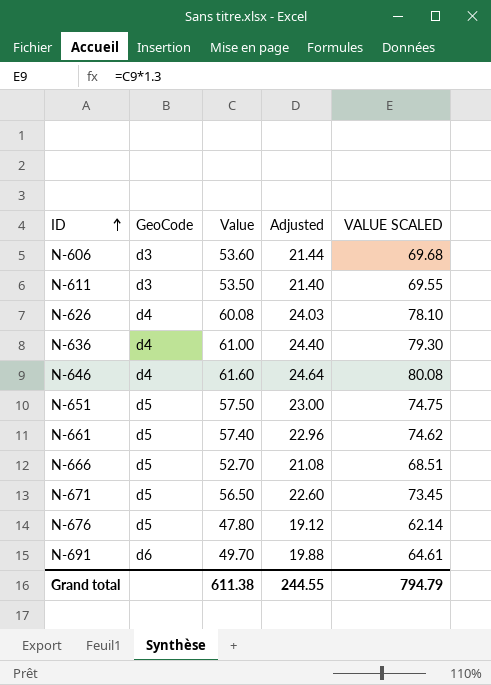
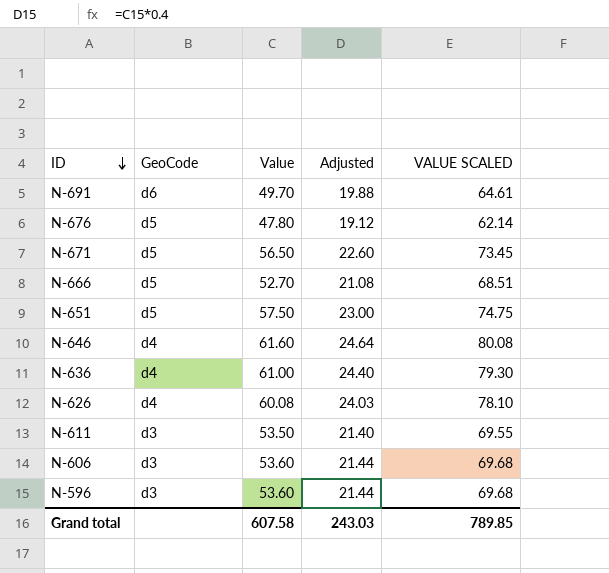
row order: ID ascending -> ID descending
row N-661: d5 | 57.40 | 22.96 | 74.62 -> none
row N-596: none -> d3 | 53.60 | 21.44 | 69.68
Grand total | Value: 611.38 -> 607.58
Grand total | Adjusted: 244.55 -> 243.03
Grand total | VALUE SCALED: 794.79 -> 789.85

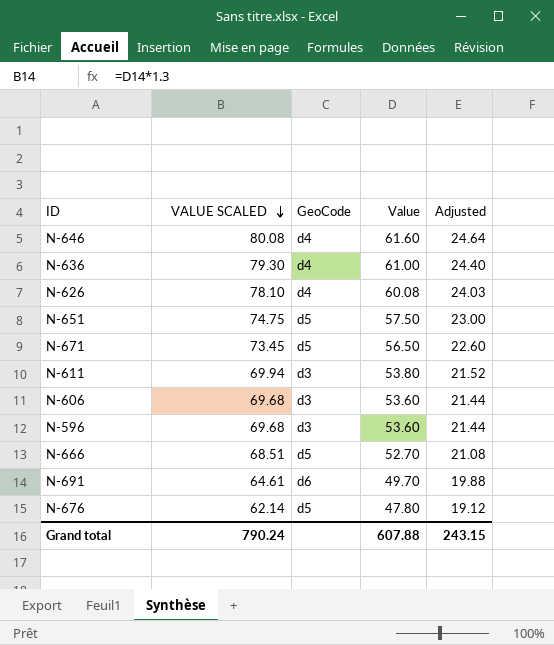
row order: ID descending -> VALUE SCALED descending
column VALUE SCALED | position: 5 -> 2
N-611 | VALUE SCALED: 69.55 -> 69.94
N-611 | Value: 53.50 -> 53.80
N-611 | Adjusted: 21.40 -> 21.52
Grand total | VALUE SCALED: 789.85 -> 790.24
Grand total | Value: 607.58 -> 607.88
Grand total | Adjusted: 243.03 -> 243.15

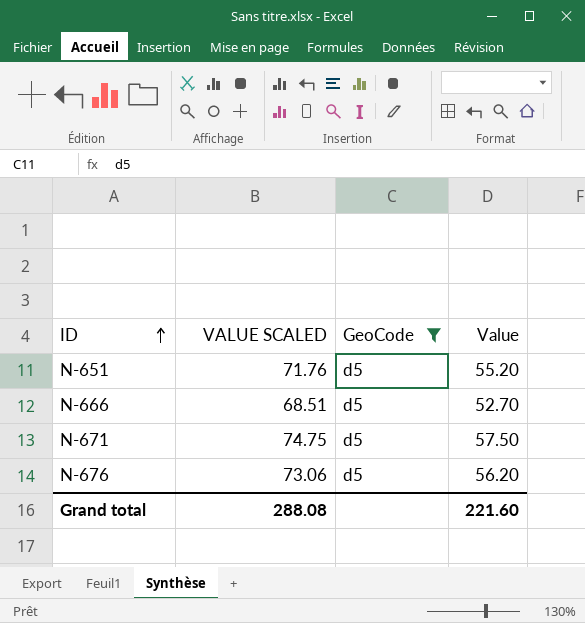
filter: none -> GeoCode = d5
row order: VALUE SCALED descending -> ID ascending
column Adjusted | formula: [Value] * 0.4 -> none
N-651 | VALUE SCALED: 74.75 -> 71.76
N-651 | Value: 57.50 -> 55.20
N-671 | VALUE SCALED: 73.45 -> 74.75
N-671 | Value: 56.50 -> 57.50
N-676 | VALUE SCALED: 62.14 -> 73.06
N-676 | Value: 47.80 -> 56.20
Grand total | VALUE SCALED: 790.24 -> 288.08
Grand total | Value: 607.88 -> 221.60

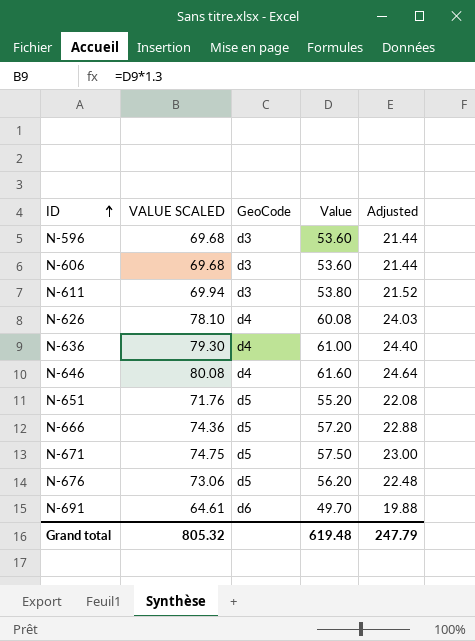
filter: GeoCode = d5 -> none
column Adjusted | formula: none -> [Value] * 0.4
N-666 | VALUE SCALED: 68.51 -> 74.36
N-666 | Value: 52.70 -> 57.20
Grand total | VALUE SCALED: 288.08 -> 805.32
Grand total | Value: 221.60 -> 619.48

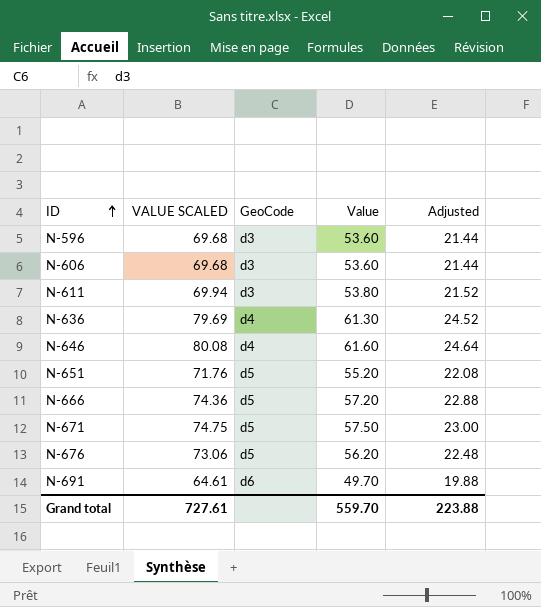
row N-626: 78.10 | d4 | 60.08 | 24.03 -> none
N-636 | VALUE SCALED: 79.30 -> 79.69
N-636 | Value: 61.00 -> 61.30
N-636 | Adjusted: 24.40 -> 24.52
Grand total | VALUE SCALED: 805.32 -> 727.61
Grand total | Value: 619.48 -> 559.70
Grand total | Adjusted: 247.79 -> 223.88

